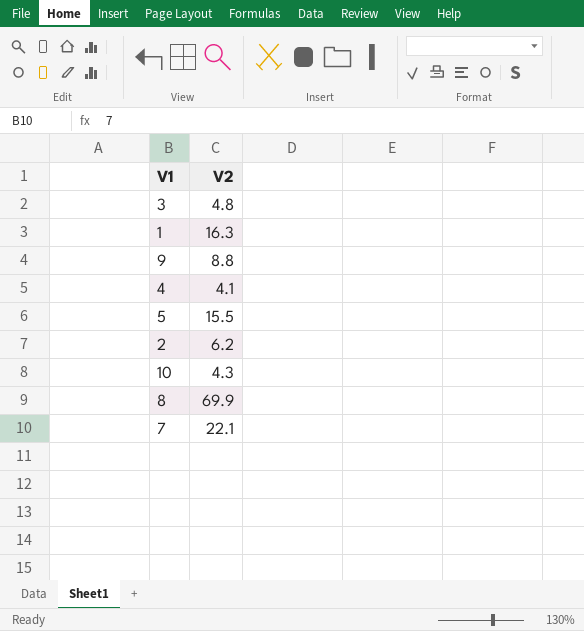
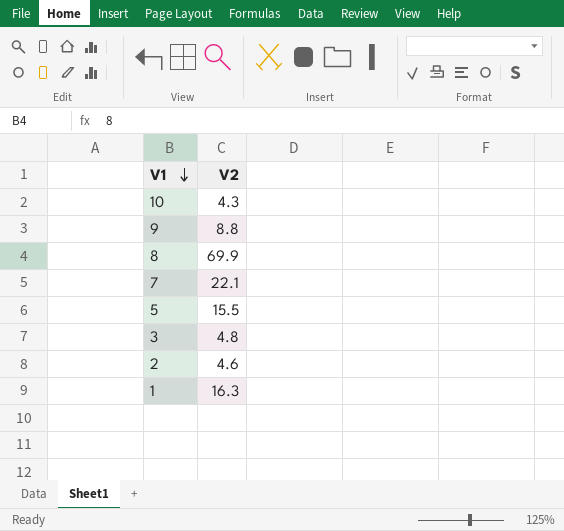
row order: none -> V1 descending
row 4: 4.1 -> none
2 | V2: 6.2 -> 4.6

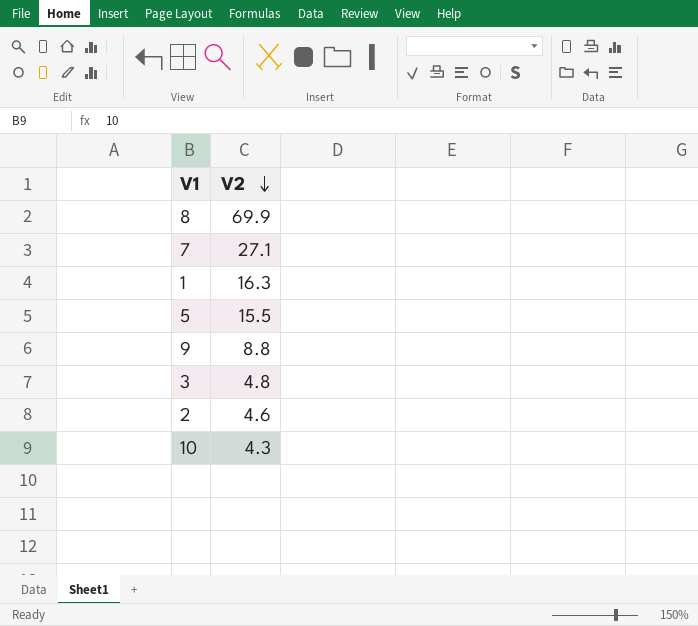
row order: V1 descending -> V2 descending
7 | V2: 22.1 -> 27.1

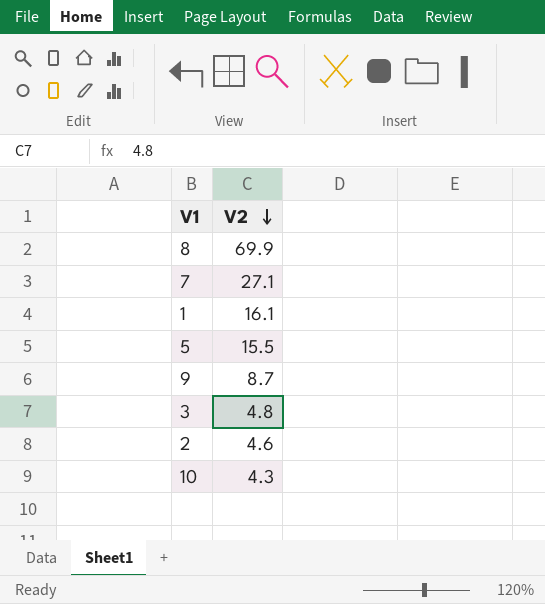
1 | V2: 16.3 -> 16.1
9 | V2: 8.8 -> 8.7

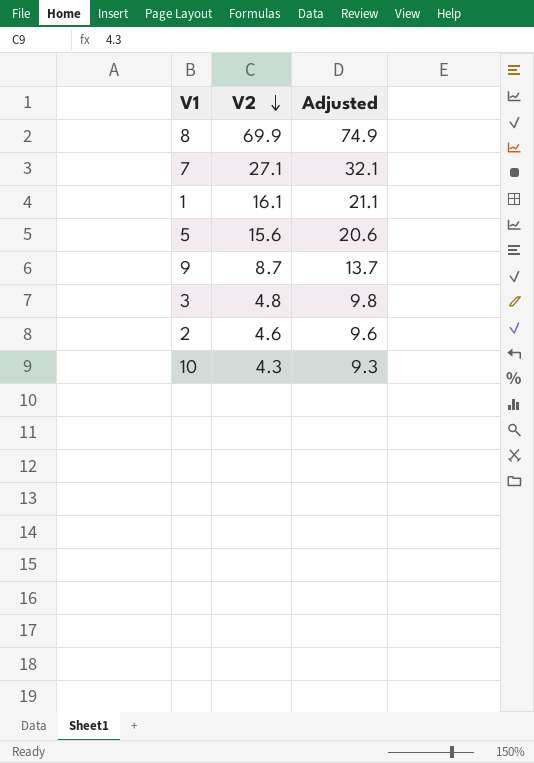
column Adjusted | formula: none -> [V2] + 5
5 | V2: 15.5 -> 15.6

